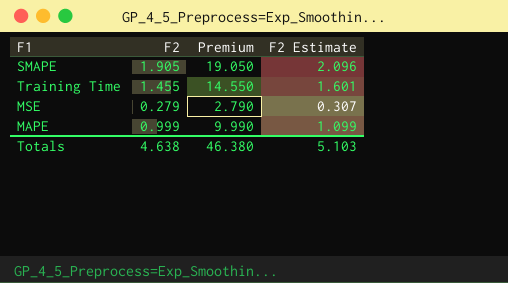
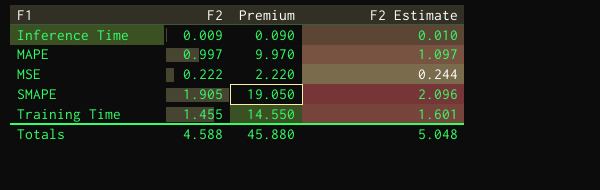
row order: none -> F1 ascending
row Inference Time: none -> 0.009 | 0.090 | 0.010
MAPE | F2: 0.999 -> 0.997
MAPE | Premium: 9.990 -> 9.970
MAPE | F2 Estimate: 1.099 -> 1.097
MSE | F2: 0.279 -> 0.222
MSE | Premium: 2.790 -> 2.220
MSE | F2 Estimate: 0.307 -> 0.244
Totals | F2: 4.638 -> 4.588
Totals | Premium: 46.380 -> 45.880
Totals | F2 Estimate: 5.103 -> 5.048

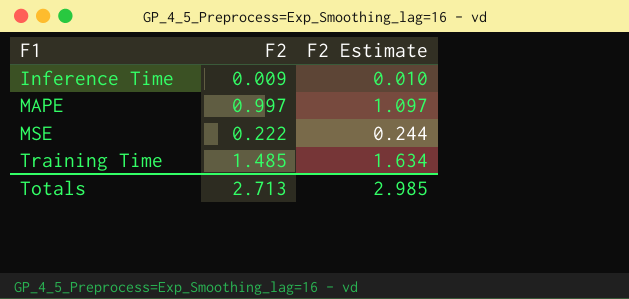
column Premium | formula: [F2] * 10 -> none
row SMAPE: 1.905 | 19.050 | 2.096 -> none
Training Time | F2: 1.455 -> 1.485
Training Time | F2 Estimate: 1.601 -> 1.634
Totals | F2: 4.588 -> 2.713
Totals | F2 Estimate: 5.048 -> 2.985

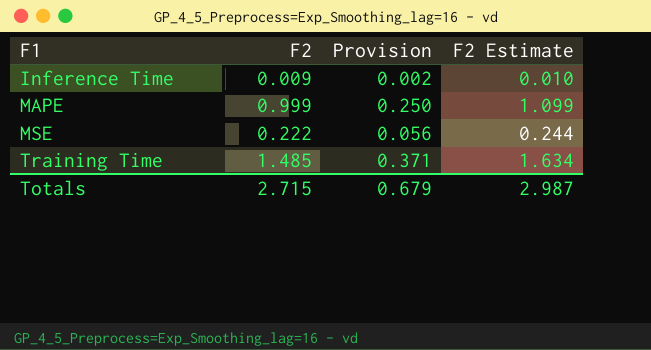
column Provision | formula: none -> [F2] * 0.25
MAPE | F2: 0.997 -> 0.999
MAPE | F2 Estimate: 1.097 -> 1.099
Totals | F2: 2.713 -> 2.715
Totals | F2 Estimate: 2.985 -> 2.987

